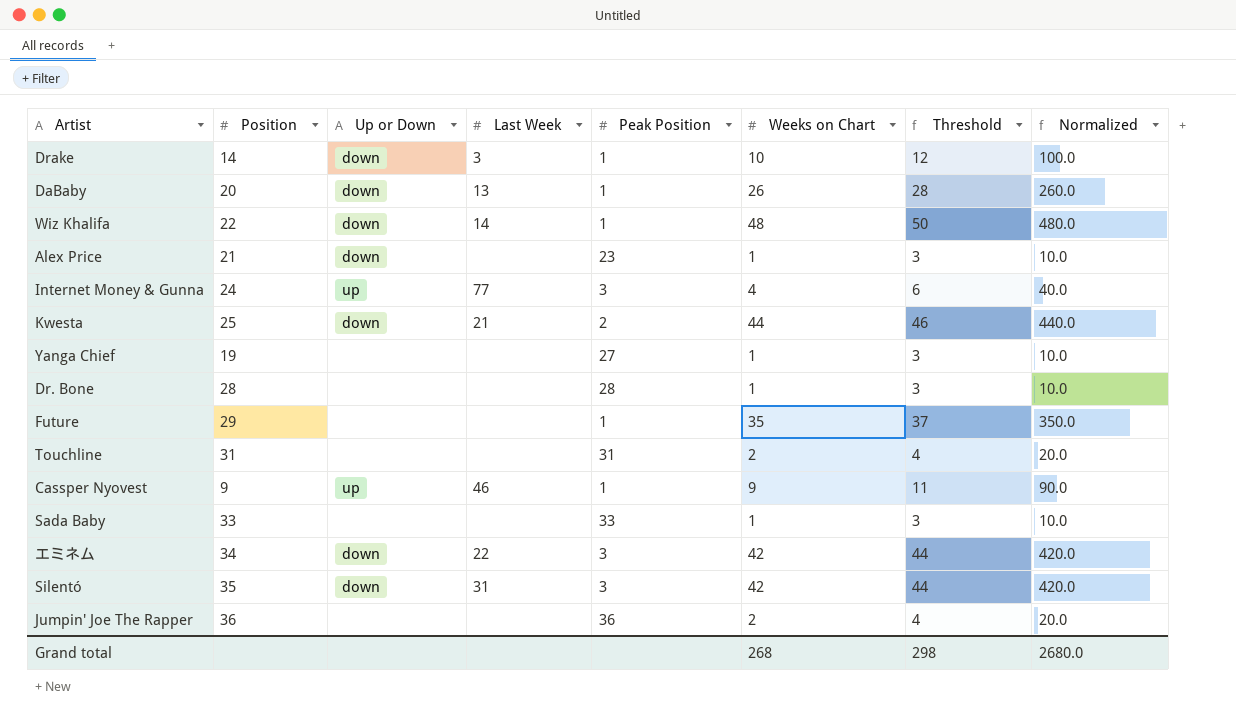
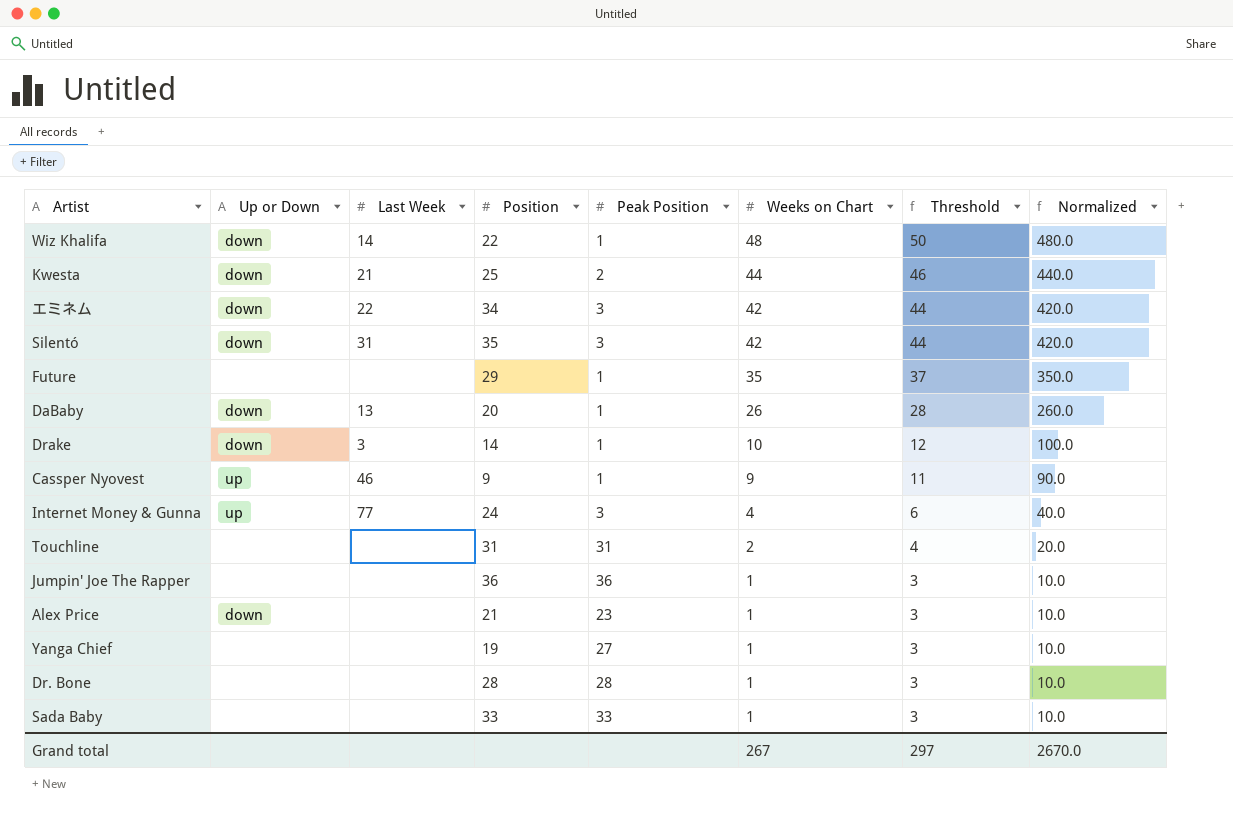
row order: none -> Weeks on Chart descending
column Position | position: 2 -> 4
Jumpin' Joe The Rapper | Weeks on Chart: 2 -> 1
Jumpin' Joe The Rapper | Threshold: 4 -> 3
Jumpin' Joe The Rapper | Normalized: 20.0 -> 10.0
Grand total | Weeks on Chart: 268 -> 267
Grand total | Threshold: 298 -> 297
Grand total | Normalized: 2680.0 -> 2670.0

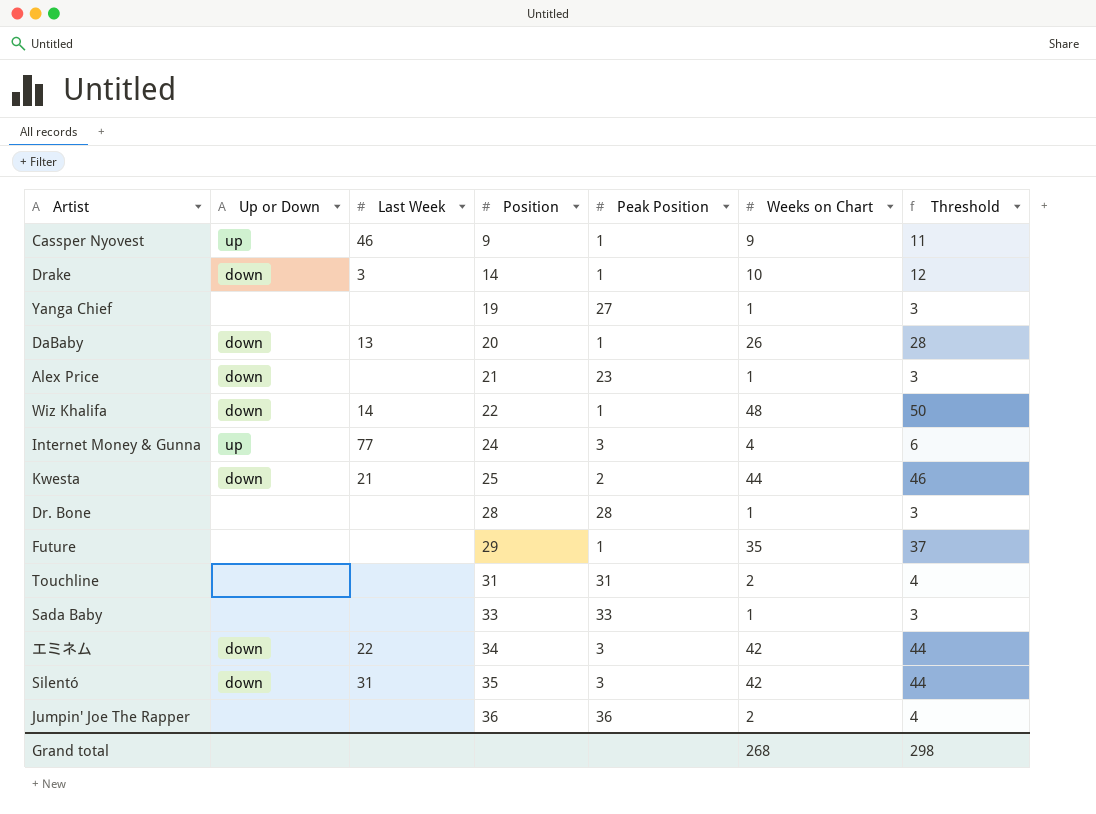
row order: Weeks on Chart descending -> Position ascending
column Normalized | formula: [Weeks on Chart] * 10 -> none
Jumpin' Joe The Rapper | Weeks on Chart: 1 -> 2
Jumpin' Joe The Rapper | Threshold: 3 -> 4
Grand total | Weeks on Chart: 267 -> 268
Grand total | Threshold: 297 -> 298

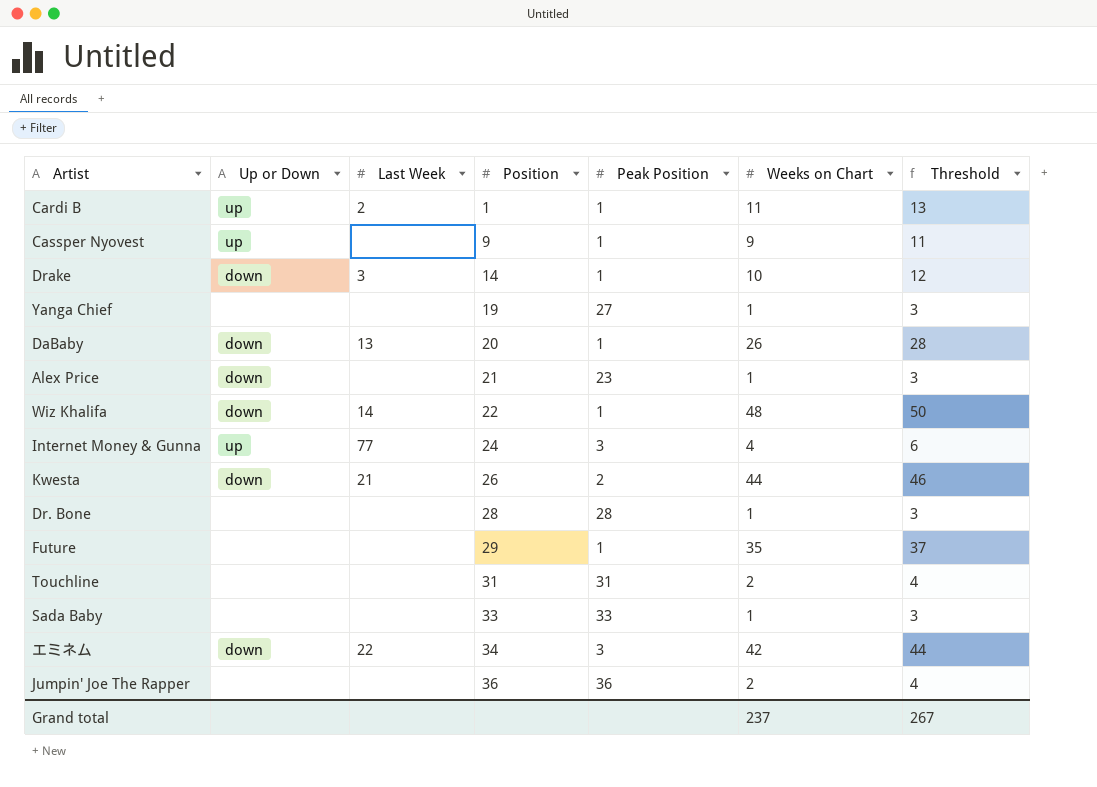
row Silentó: down | 31 | 35 | 3 | 42 | 44 -> none
row Cardi B: none -> up | 2 | 1 | 1 | 11 | 13
Cassper Nyovest | Last Week: 46 -> none
Kwesta | Position: 25 -> 26
Grand total | Weeks on Chart: 268 -> 237
Grand total | Threshold: 298 -> 267

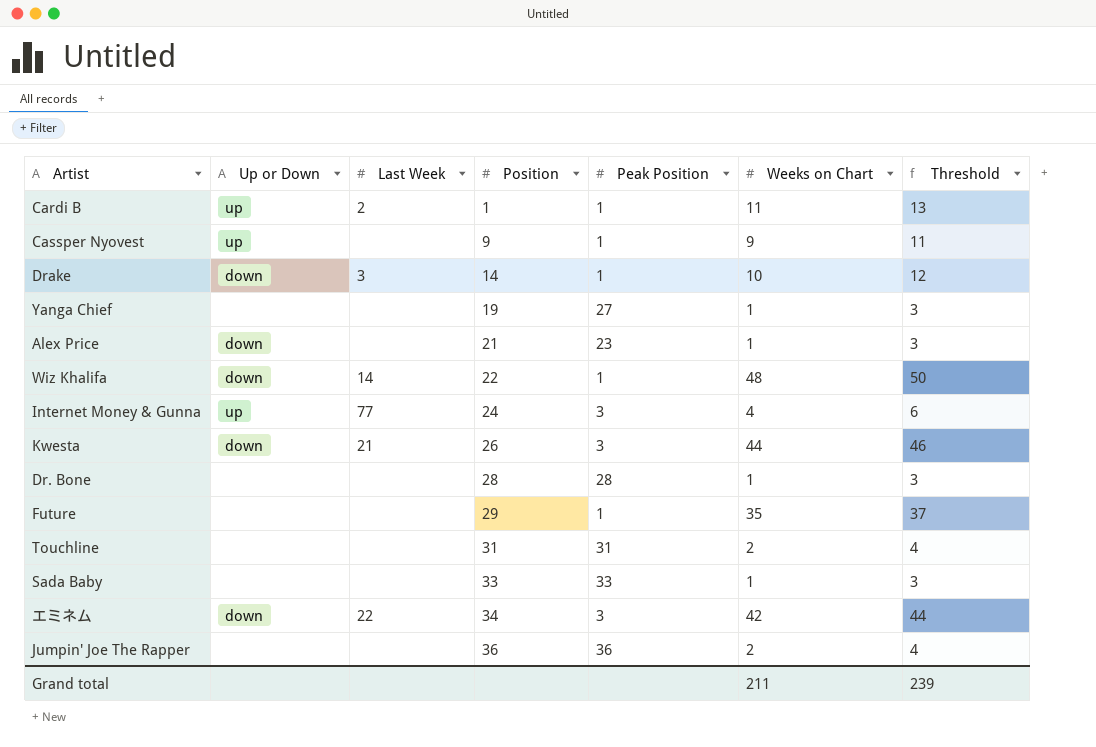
row DaBaby: down | 13 | 20 | 1 | 26 | 28 -> none
Kwesta | Peak Position: 2 -> 3
Grand total | Weeks on Chart: 237 -> 211
Grand total | Threshold: 267 -> 239

